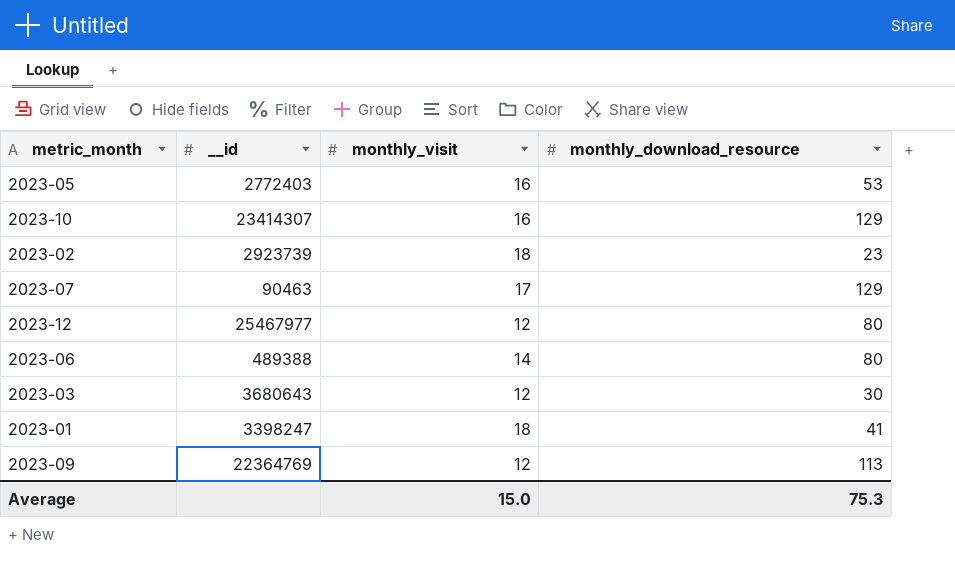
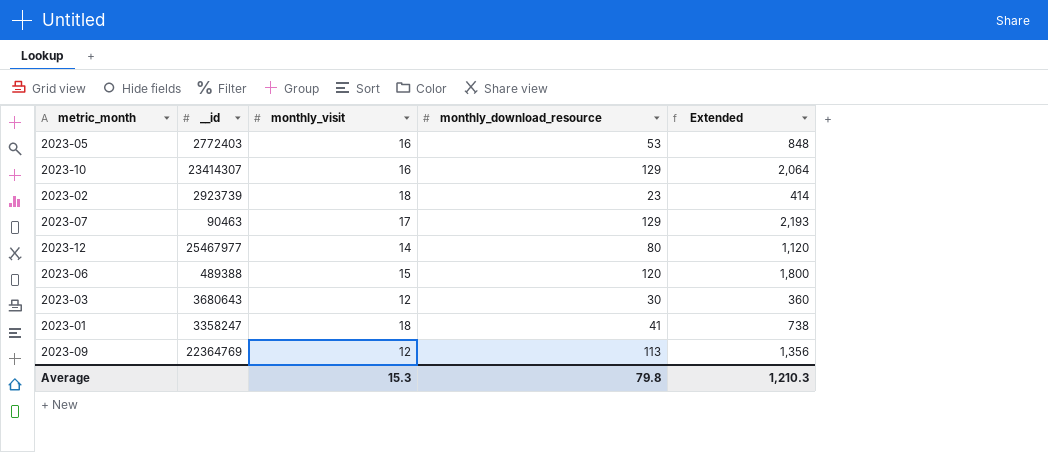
column Extended | formula: none -> [monthly_visit] * [monthly_download_resource]
2023-12 | monthly_visit: 12 -> 14
2023-06 | monthly_visit: 14 -> 15
2023-06 | monthly_download_resource: 80 -> 120
2023-01 | __id: 3398247 -> 3358247
Average | monthly_visit: 15.0 -> 15.3
Average | monthly_download_resource: 75.3 -> 79.8

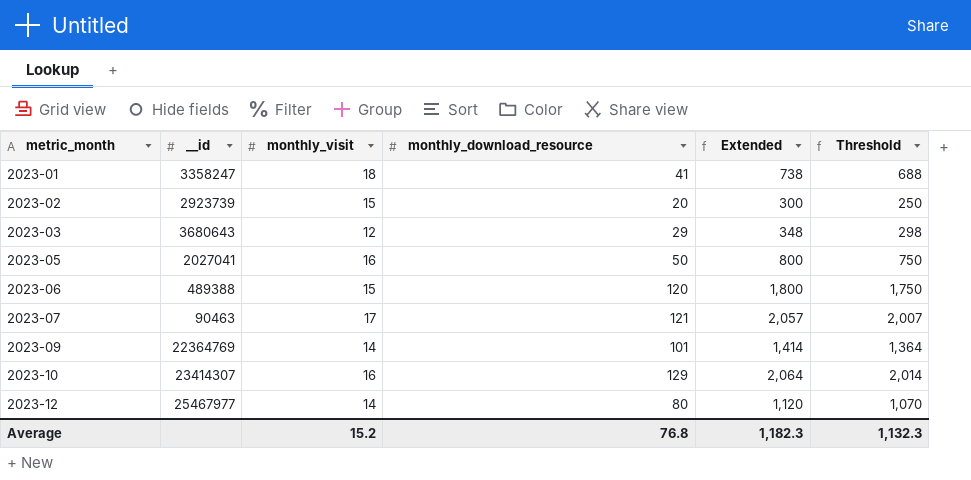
row order: none -> metric_month ascending
column Threshold | formula: none -> [Extended] - 50
2023-02 | monthly_visit: 18 -> 15
2023-02 | monthly_download_resource: 23 -> 20
2023-02 | Extended: 414 -> 300
2023-03 | monthly_download_resource: 30 -> 29
2023-03 | Extended: 360 -> 348
2023-05 | __id: 2772403 -> 2027041
2023-05 | monthly_download_resource: 53 -> 50
2023-05 | Extended: 848 -> 800
2023-07 | monthly_download_resource: 129 -> 121
2023-07 | Extended: 2,193 -> 2,057
2023-09 | monthly_visit: 12 -> 14
2023-09 | monthly_download_resource: 113 -> 101
2023-09 | Extended: 1,356 -> 1,414
Average | monthly_visit: 15.3 -> 15.2
Average | monthly_download_resource: 79.8 -> 76.8
Average | Extended: 1,210.3 -> 1,182.3

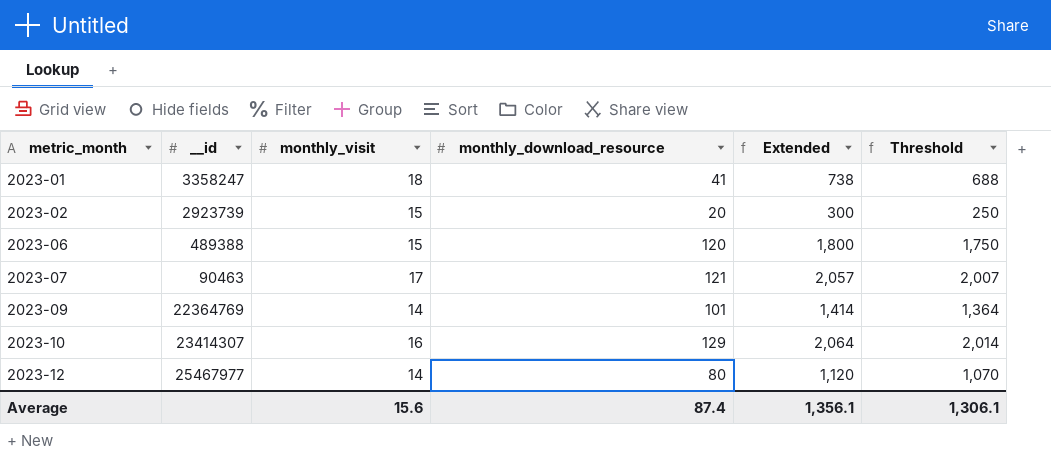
row 2023-03: 3680643 | 12 | 29 | 348 | 298 -> none
row 2023-05: 2027041 | 16 | 50 | 800 | 750 -> none
Average | monthly_visit: 15.2 -> 15.6
Average | monthly_download_resource: 76.8 -> 87.4
Average | Extended: 1,182.3 -> 1,356.1
Average | Threshold: 1,132.3 -> 1,306.1

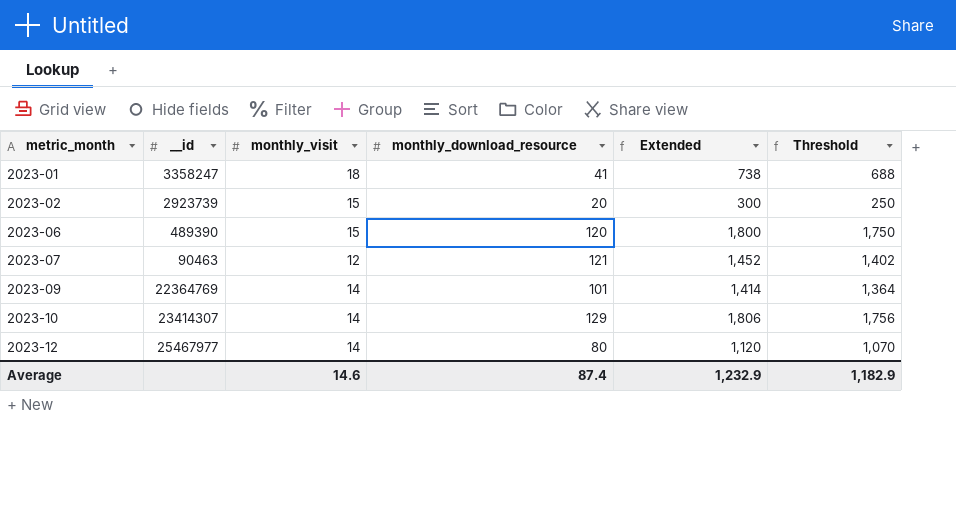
2023-06 | __id: 489388 -> 489390
2023-07 | monthly_visit: 17 -> 12
2023-07 | Extended: 2,057 -> 1,452
2023-07 | Threshold: 2,007 -> 1,402
2023-10 | monthly_visit: 16 -> 14
2023-10 | Extended: 2,064 -> 1,806
2023-10 | Threshold: 2,014 -> 1,756
Average | monthly_visit: 15.6 -> 14.6
Average | Extended: 1,356.1 -> 1,232.9
Average | Threshold: 1,306.1 -> 1,182.9

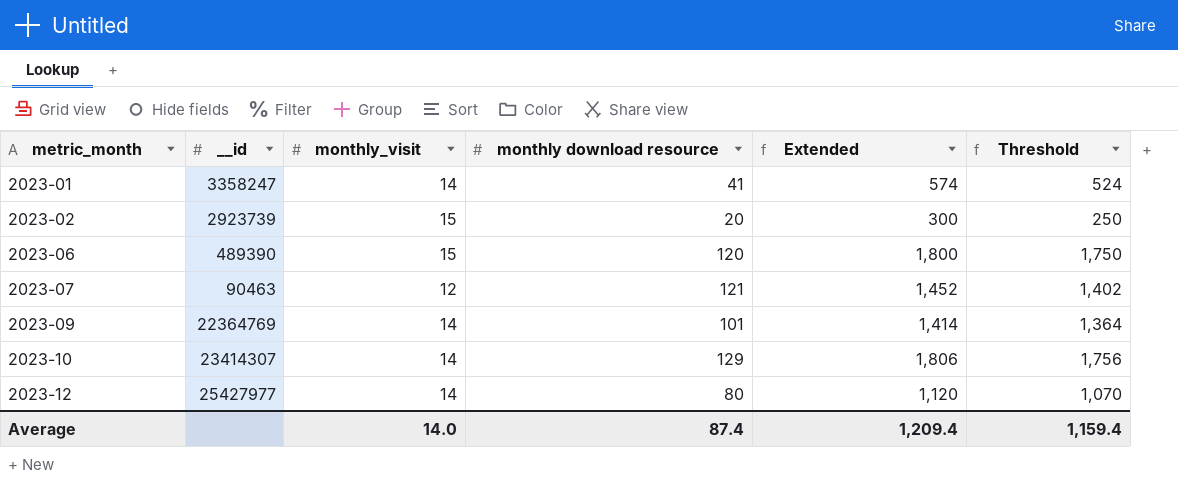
column name: monthly_download_resource -> monthly download resource
2023-01 | monthly_visit: 18 -> 14
2023-01 | Extended: 738 -> 574
2023-01 | Threshold: 688 -> 524
2023-12 | __id: 25467977 -> 25427977
Average | monthly_visit: 14.6 -> 14.0
Average | Extended: 1,232.9 -> 1,209.4
Average | Threshold: 1,182.9 -> 1,159.4

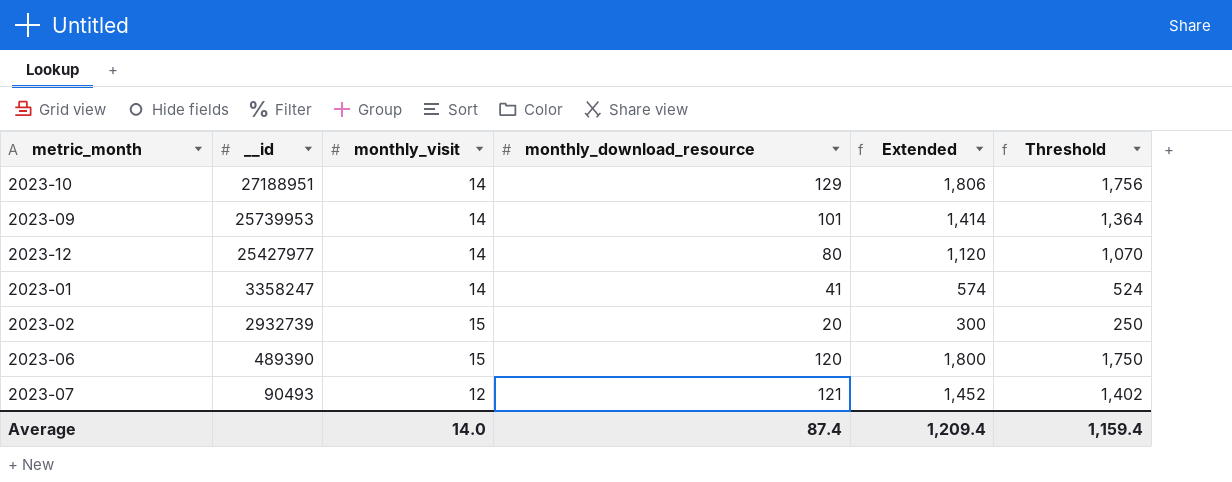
row order: metric_month ascending -> __id descending
column name: monthly download resource -> monthly_download_resource
2023-10 | __id: 23414307 -> 27188951
2023-09 | __id: 22364769 -> 25739953
2023-02 | __id: 2923739 -> 2932739
2023-07 | __id: 90463 -> 90493

